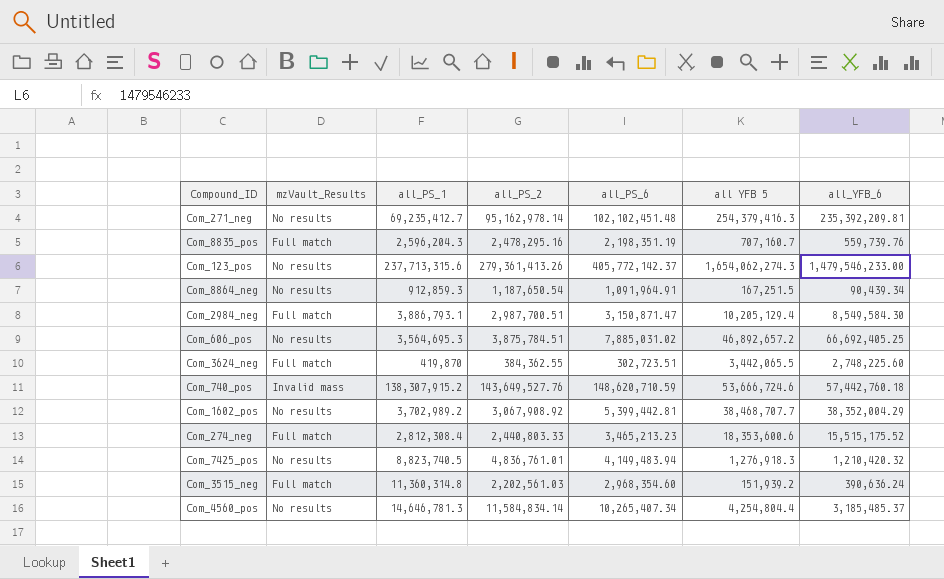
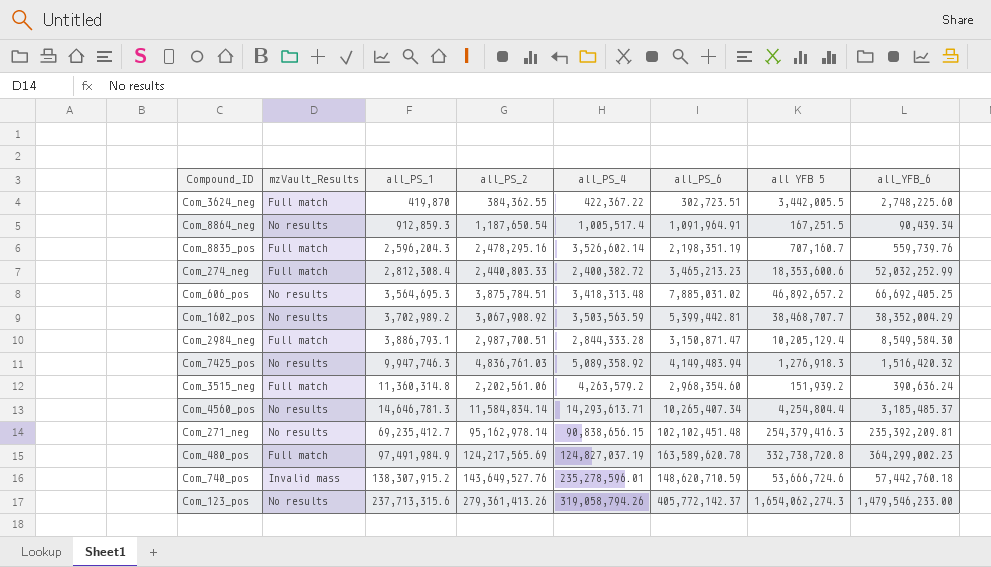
row order: none -> all_PS_1 ascending
column all_PS_4 | position: none -> 5
Com_3624_neg | all YFB 5: 3,442,065.5 -> 3,442,005.5
Com_274_neg | all_YFB_6: 15,515,175.52 -> 52,032,252.99
Com_7425_pos | all_PS_1: 8,823,740.5 -> 9,947,746.3
Com_7425_pos | all_PS_2: 4,836,761.01 -> 4,836,761.03
Com_7425_pos | all_YFB_6: 1,210,420.32 -> 1,516,420.32
Com_3515_neg | all_PS_2: 2,202,561.03 -> 2,202,561.06
row Com_480_pos: none -> Full match | 97,491,984.9 | 124,217,565.69 | 124,827,037.19 | 163,589,620.78 | 332,738,720.8 | 364,299,002.23

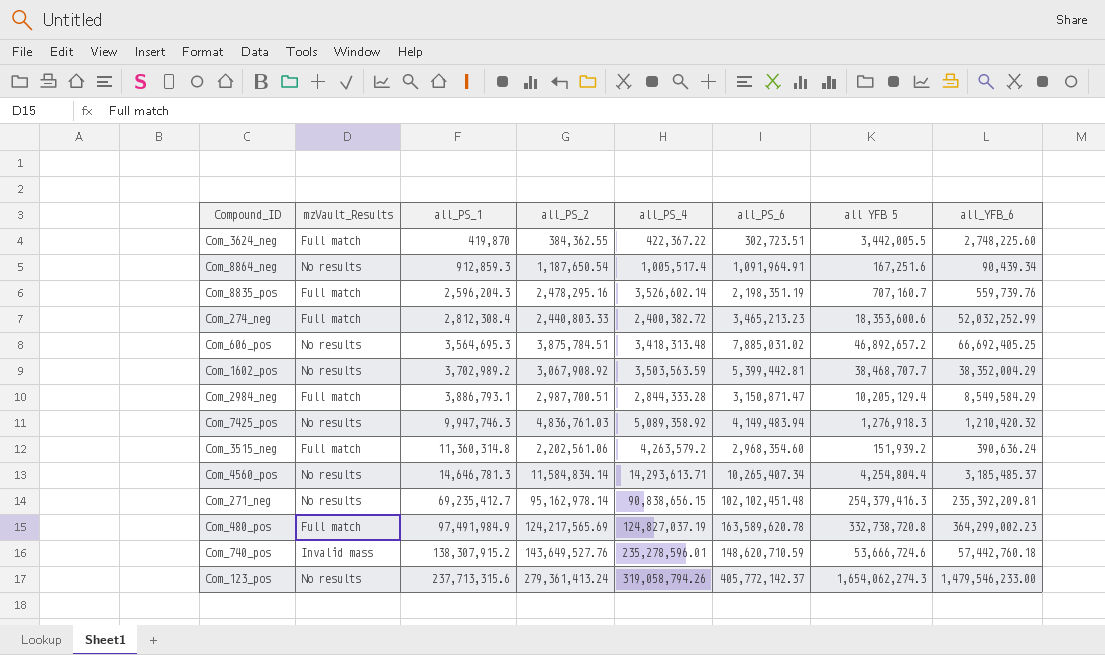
Com_8864_neg | all YFB 5: 167,251.5 -> 167,251.6
Com_2984_neg | all_YFB_6: 8,549,584.30 -> 8,549,584.29
Com_7425_pos | all_YFB_6: 1,516,420.32 -> 1,210,420.32
Com_123_pos | all_PS_2: 279,361,413.26 -> 279,361,413.24

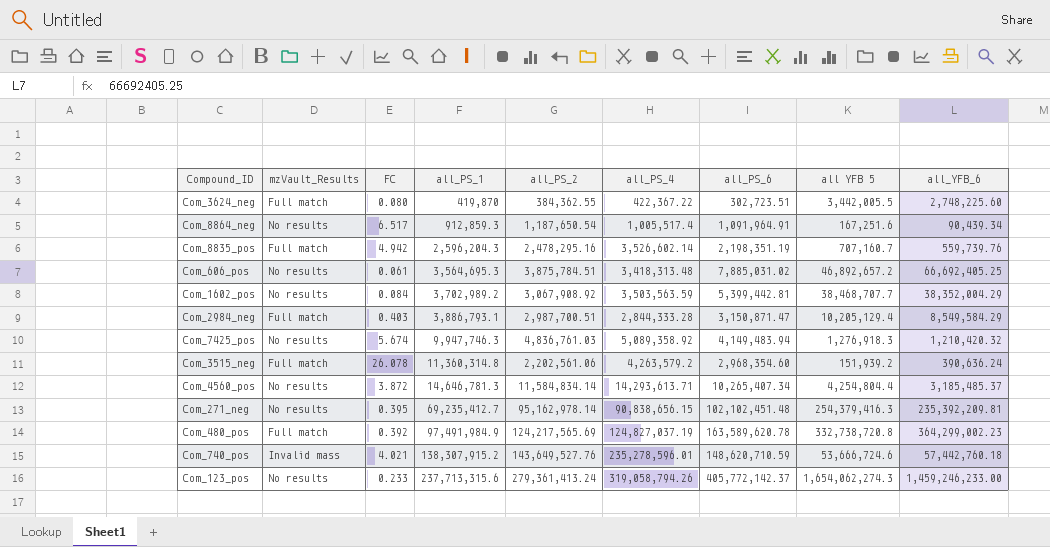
column FC | position: none -> 3
row Com_274_neg: Full match | 2,812,308.4 | 2,440,803.33 | 2,400,382.72 | 3,465,213.23 | 18,353,600.6 | 52,032,252.99 -> none
Com_123_pos | all_YFB_6: 1,479,546,233.00 -> 1,459,246,233.00

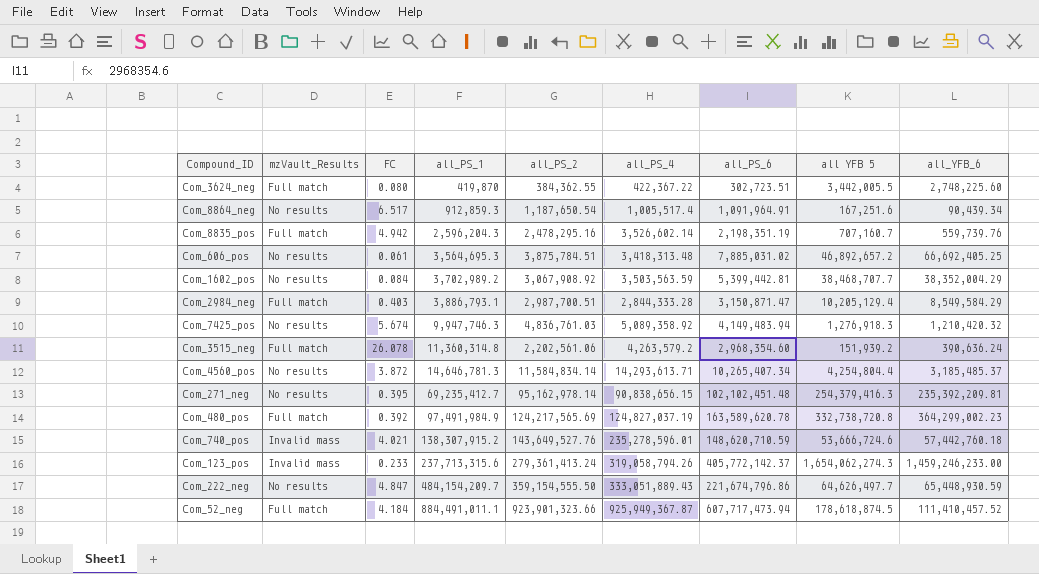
Com_123_pos | mzVault_Results: No results -> Invalid mass
row Com_222_neg: none -> No results | 4.847 | 484,154,209.7 | 359,154,555.50 | 333,051,889.43 | 221,674,796.86 | 64,626,497.7 | 65,448,930.59
row Com_52_neg: none -> Full match | 4.184 | 884,491,011.1 | 923,901,323.66 | 925,949,367.87 | 607,717,473.94 | 178,618,874.5 | 111,410,457.52

